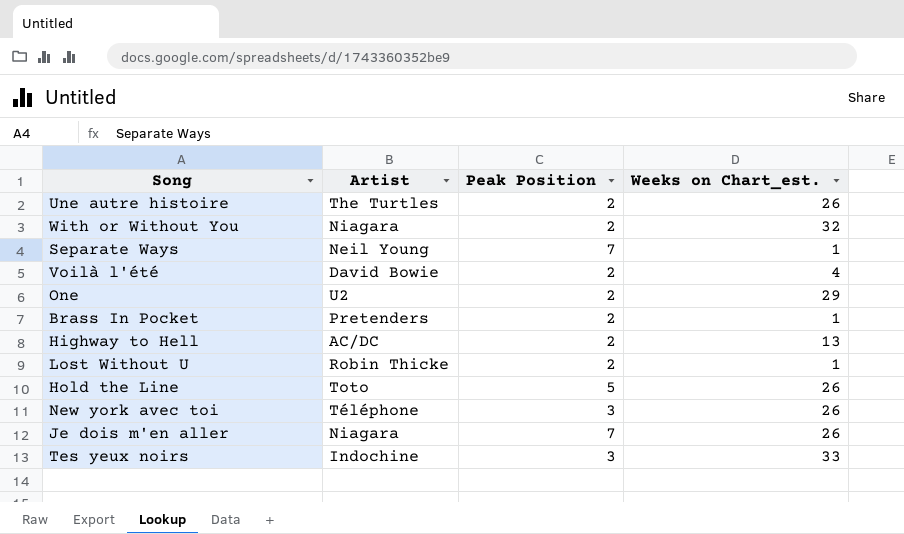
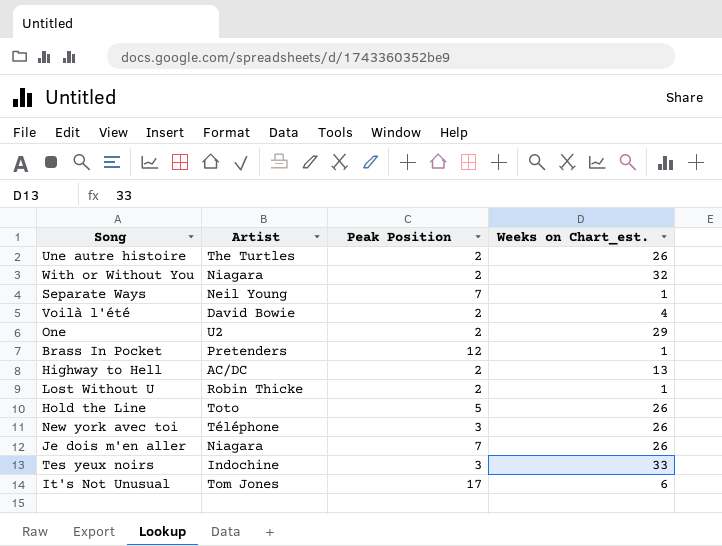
Brass In Pocket | Peak Position: 2 -> 12
row It's Not Unusual: none -> Tom Jones | 17 | 6

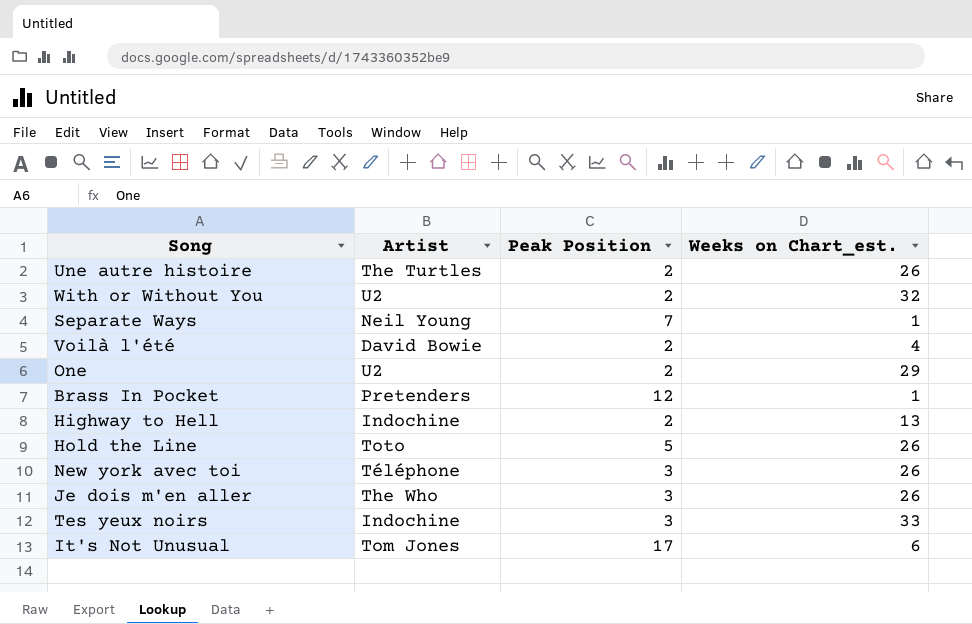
row Lost Without U: Robin Thicke | 2 | 1 -> none
With or Without You | Artist: Niagara -> U2
Highway to Hell | Artist: AC/DC -> Indochine
Je dois m'en aller | Artist: Niagara -> The Who
Je dois m'en aller | Peak Position: 7 -> 3

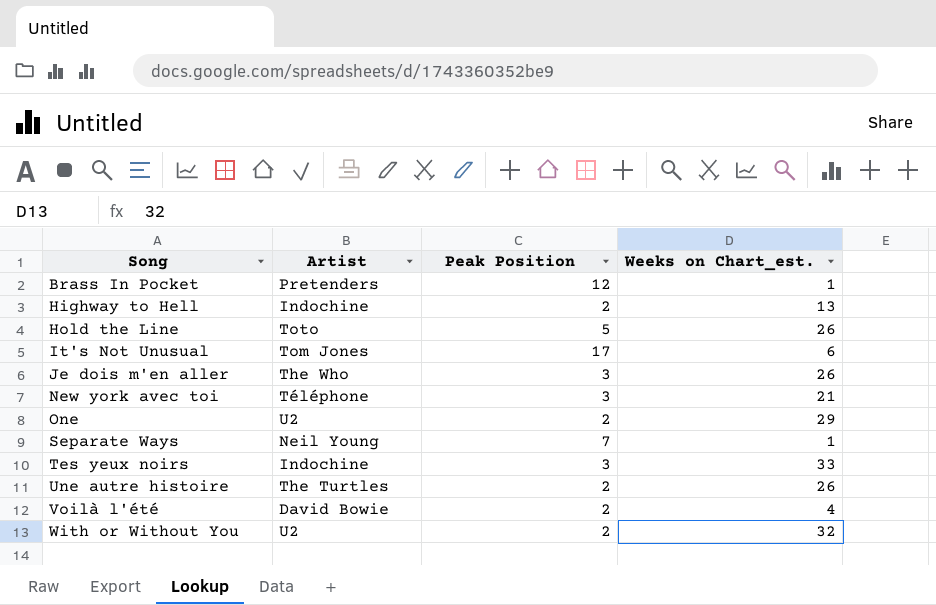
row order: none -> Song ascending
New york avec toi | Weeks on Chart_est.: 26 -> 21

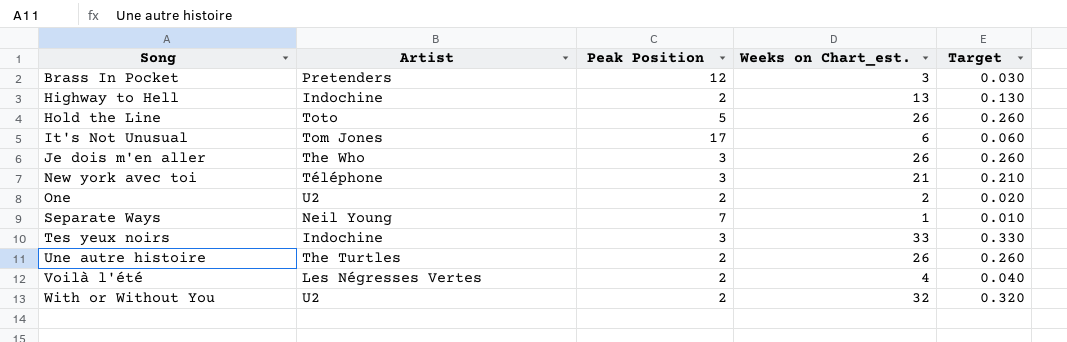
column Target | formula: none -> [Weeks on Chart_est.] * 0.01
Brass In Pocket | Weeks on Chart_est.: 1 -> 3
One | Weeks on Chart_est.: 29 -> 2
Voilà l'été | Artist: David Bowie -> Les Négresses Vertes

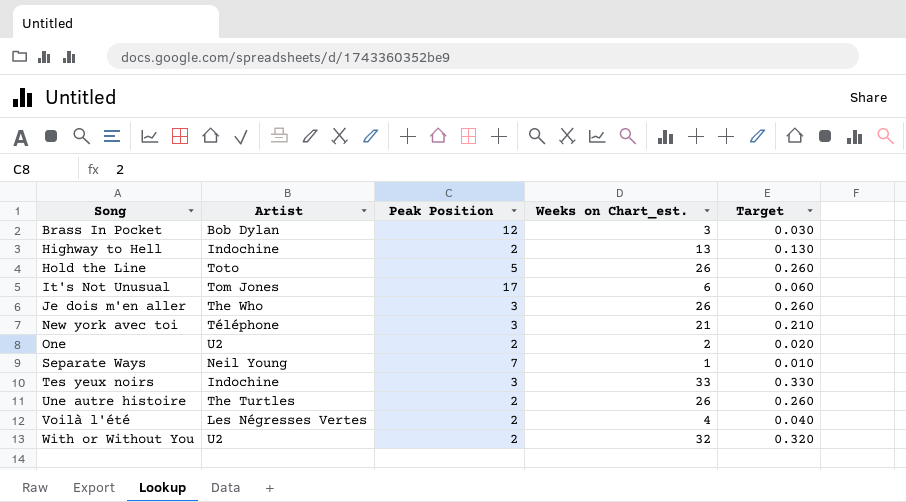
Brass In Pocket | Artist: Pretenders -> Bob Dylan

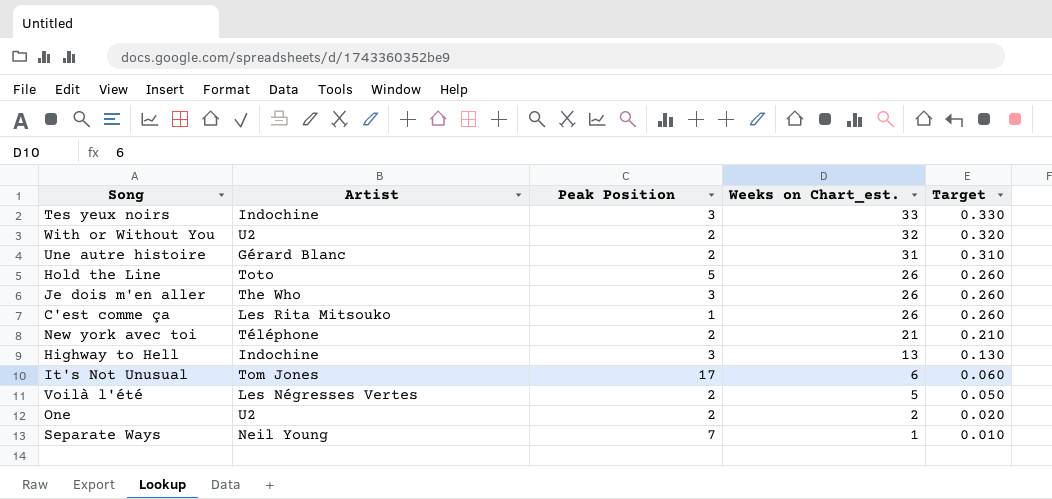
row order: Song ascending -> Weeks on Chart_est. descending
row Brass In Pocket: Bob Dylan | 12 | 3 | 0.030 -> none
Une autre histoire | Artist: The Turtles -> Gérard Blanc
Une autre histoire | Weeks on Chart_est.: 26 -> 31
Une autre histoire | Target: 0.260 -> 0.310
row C'est comme ça: none -> Les Rita Mitsouko | 1 | 26 | 0.260
New york avec toi | Peak Position: 3 -> 2
Highway to Hell | Peak Position: 2 -> 3
Voilà l'été | Weeks on Chart_est.: 4 -> 5
Voilà l'été | Target: 0.040 -> 0.050

